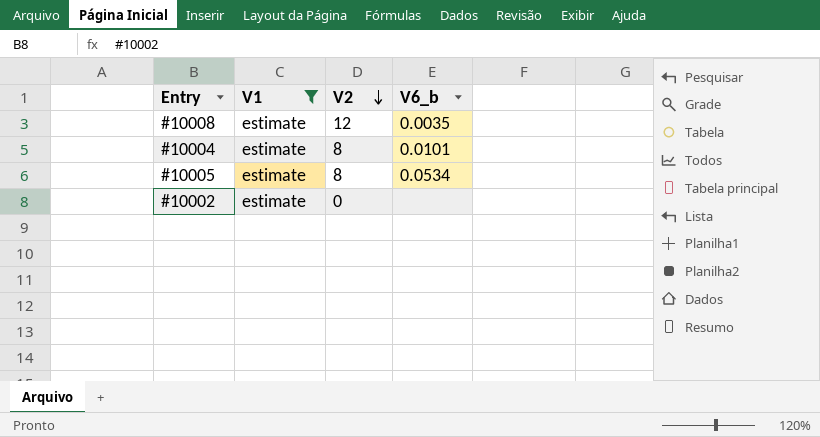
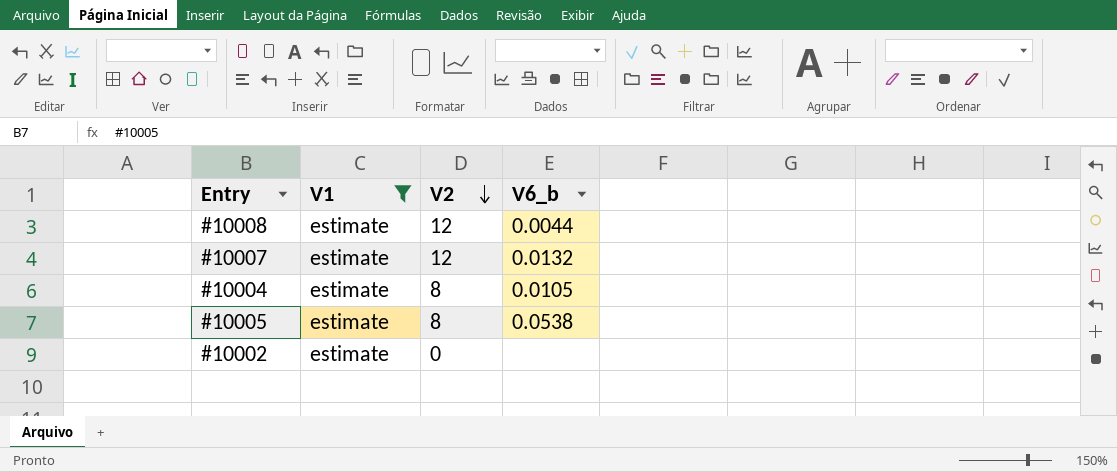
#10008 | V6_b: 0.0035 -> 0.0044
row #10007: none -> estimate | 12 | 0.0132
#10004 | V6_b: 0.0101 -> 0.0105
#10005 | V6_b: 0.0534 -> 0.0538

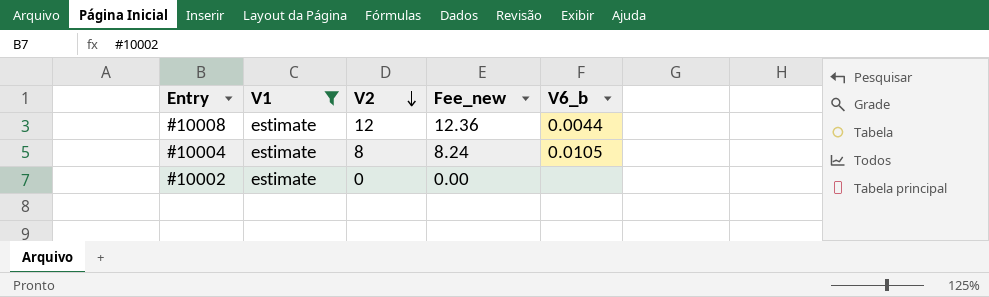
column Fee_new | formula: none -> [V2] * 1.03
row #10007: estimate | 12 | 0.0132 -> none
row #10005: estimate | 8 | 0.0538 -> none

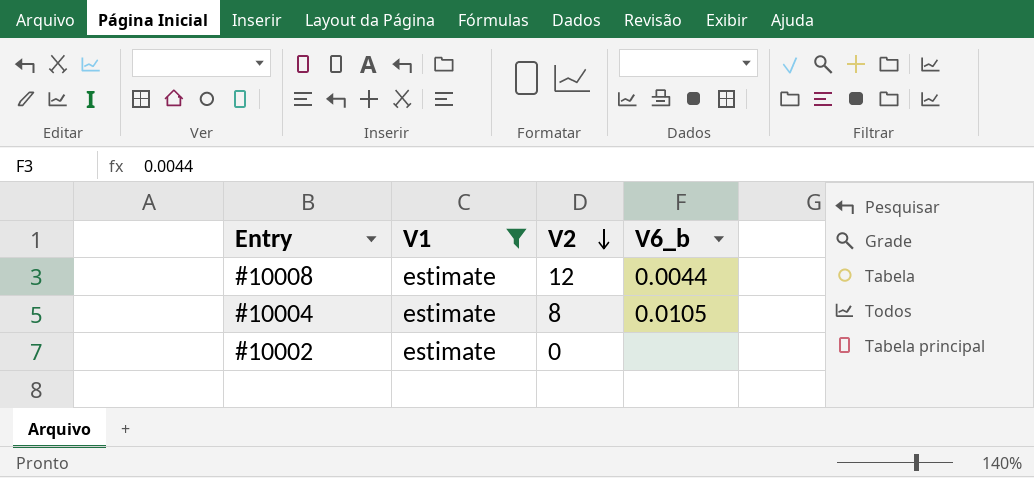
column Fee_new | formula: [V2] * 1.03 -> none

